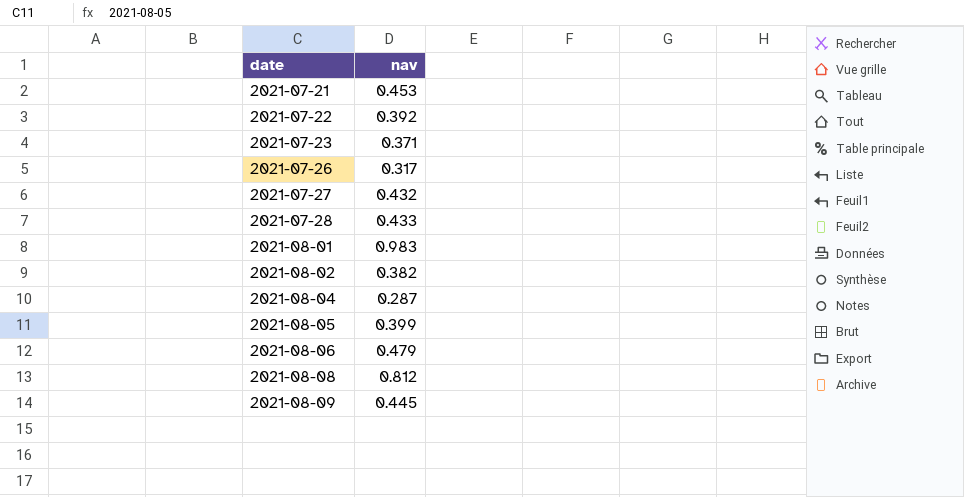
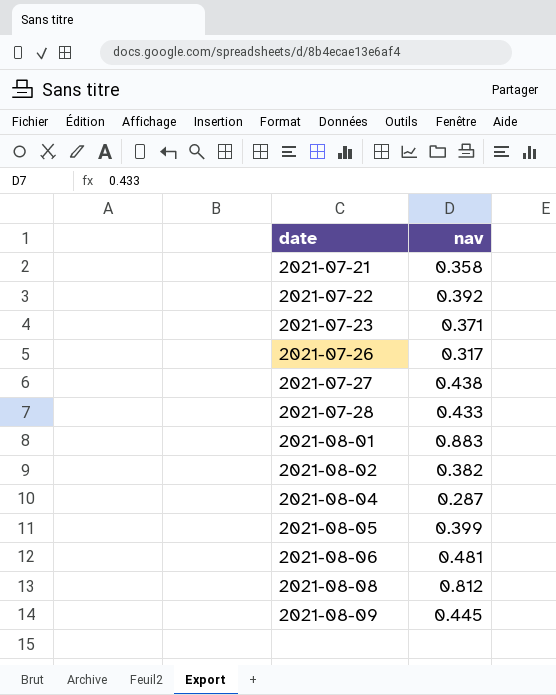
2021-07-21 | nav: 0.453 -> 0.358
2021-07-27 | nav: 0.432 -> 0.438
2021-08-01 | nav: 0.983 -> 0.883
2021-08-06 | nav: 0.479 -> 0.481

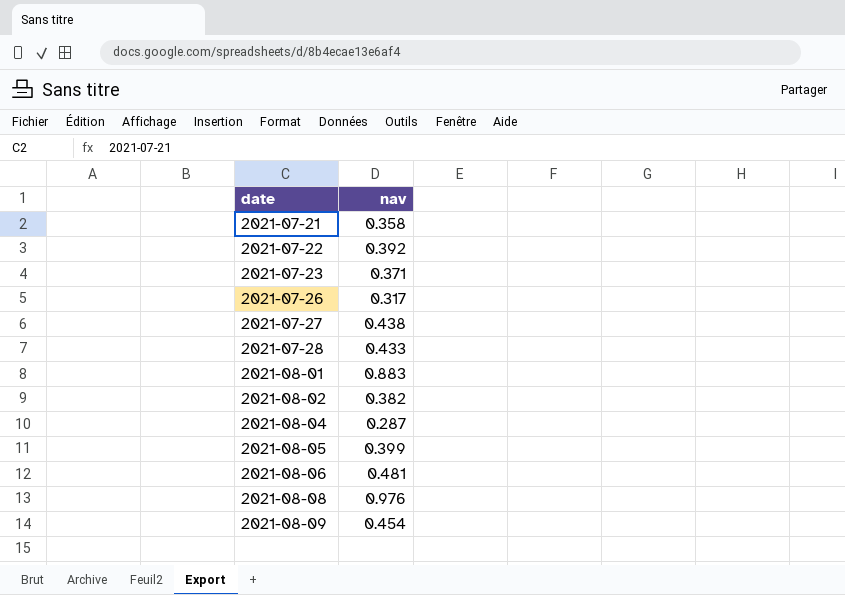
2021-08-08 | nav: 0.812 -> 0.976
2021-08-09 | nav: 0.445 -> 0.454

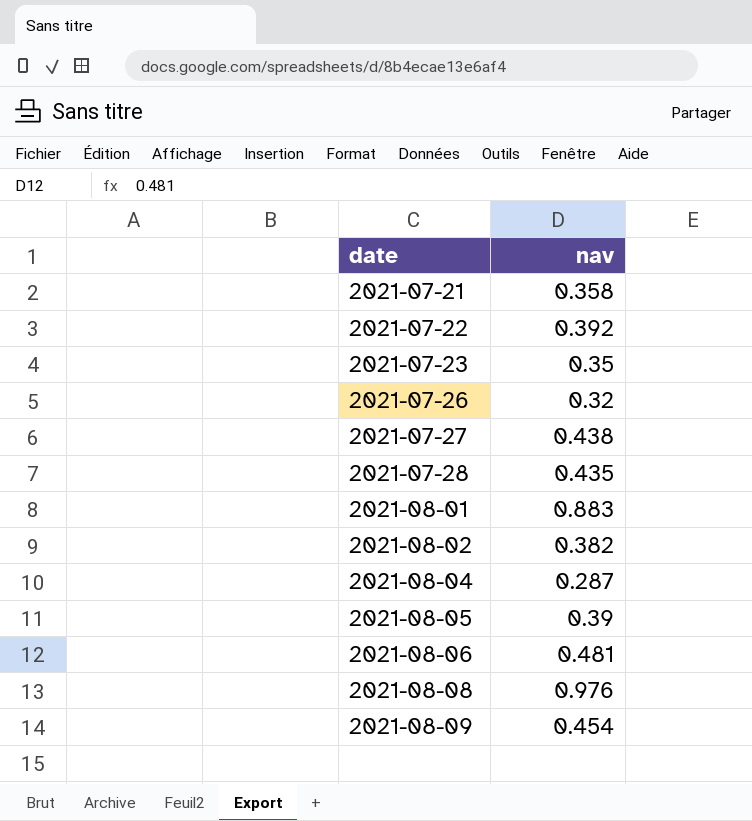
2021-07-23 | nav: 0.371 -> 0.35
2021-07-26 | nav: 0.317 -> 0.32
2021-07-28 | nav: 0.433 -> 0.435
2021-08-05 | nav: 0.399 -> 0.39

